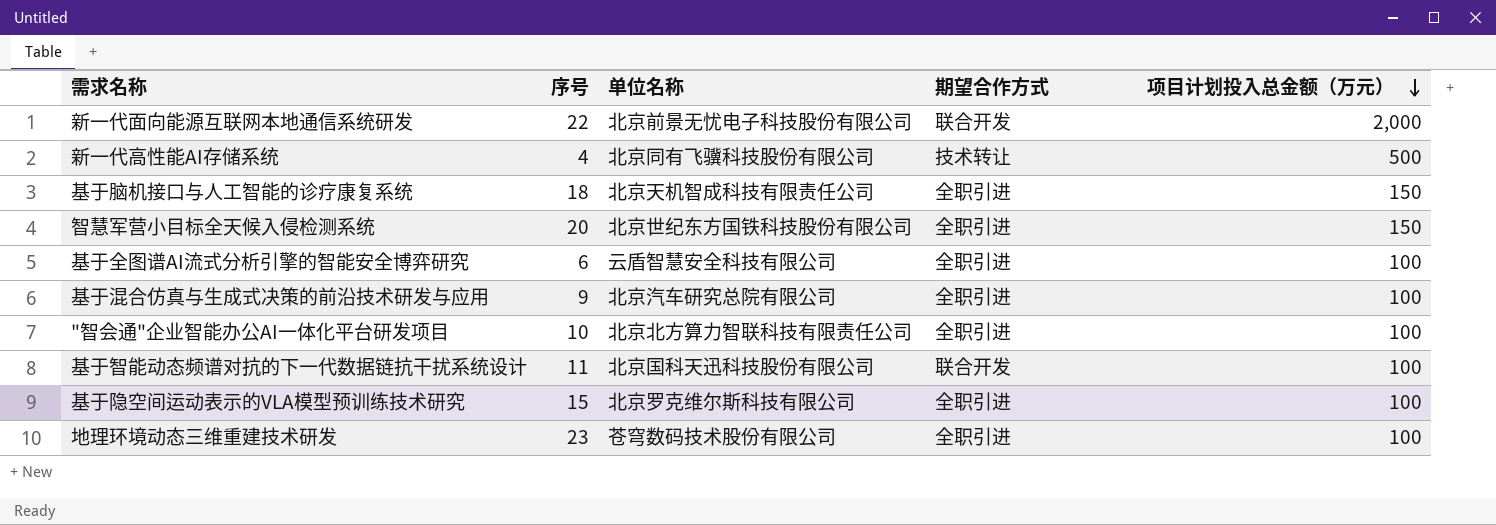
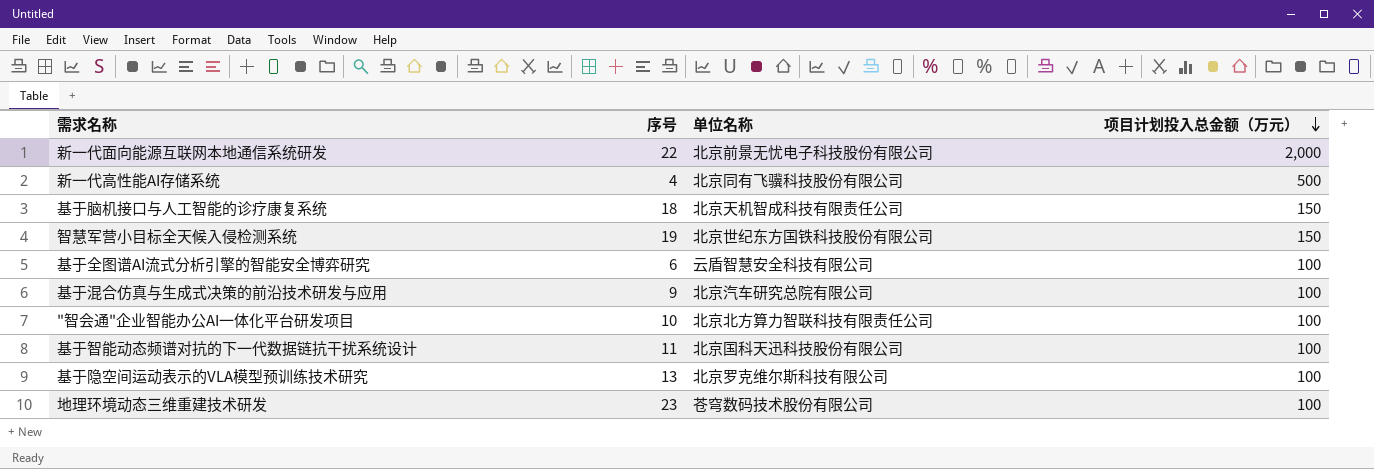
column 期望合作方式 | position: 4 -> none
智慧军营小目标全天候入侵检测系统 | 序号: 20 -> 19
基于隐空间运动表示的VLA模型预训练技术研究 | 序号: 15 -> 13

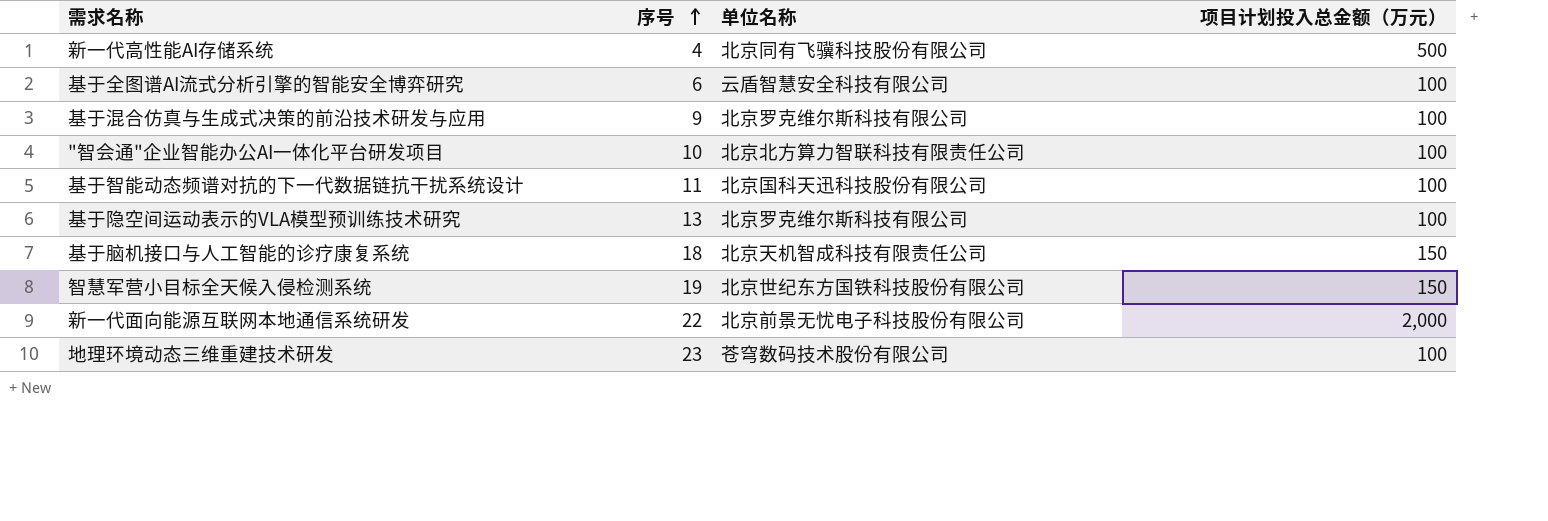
row order: 项目计划投入总金额（万元） descending -> 序号 ascending
基于混合仿真与生成式决策的前沿技术研发与应用 | 单位名称: 北京汽车研究总院有限公司 -> 北京罗克维尔斯科技有限公司

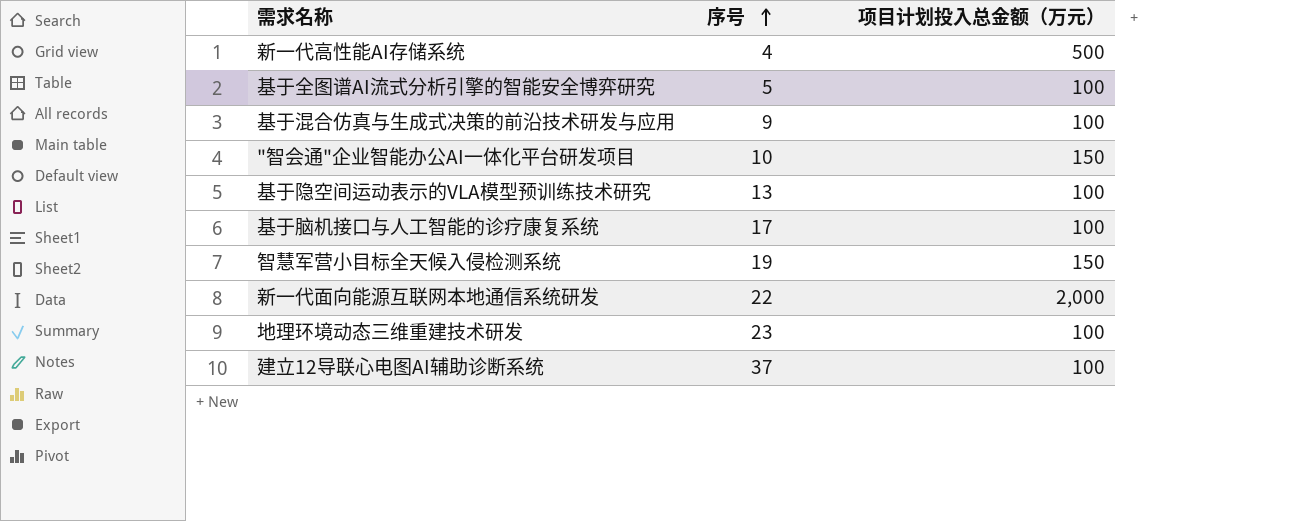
column 单位名称 | position: 3 -> none
row 基于智能动态频谱对抗的下一代数据链抗干扰系统设计: 11 | 北京国科天迅科技股份有限公司 | 100 -> none
基于全图谱AI流式分析引擎的智能安全博弈研究 | 序号: 6 -> 5
"智会通"企业智能办公AI一体化平台研发项目 | 项目计划投入总金额（万元）: 100 -> 150
基于脑机接口与人工智能的诊疗康复系统 | 序号: 18 -> 17
基于脑机接口与人工智能的诊疗康复系统 | 项目计划投入总金额（万元）: 150 -> 100
row 建立12导联心电图AI辅助诊断系统: none -> 37 | 100

